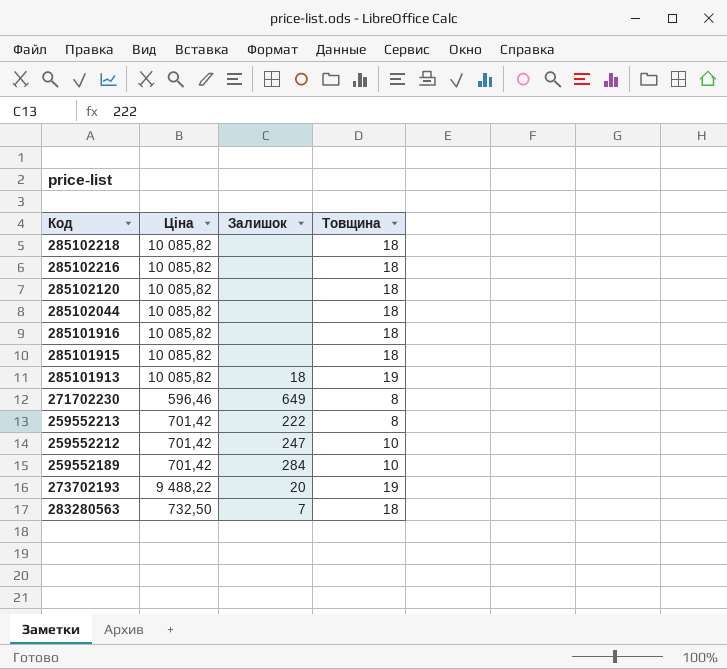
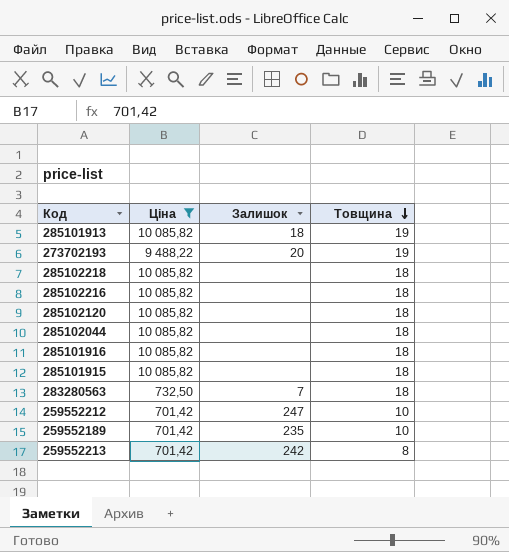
filter: none -> Ціна != 596,46
row order: none -> Товщина descending
259552189 | Залишок: 284 -> 235
259552213 | Залишок: 222 -> 242

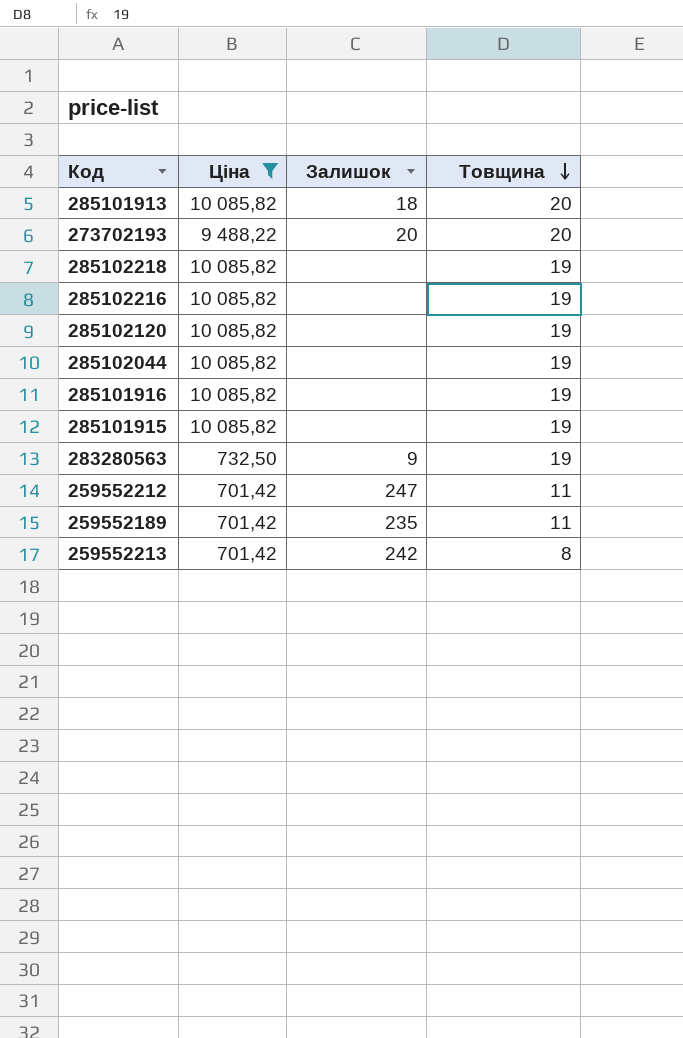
285101913 | Товщина: 19 -> 20
273702193 | Товщина: 19 -> 20
285102218 | Товщина: 18 -> 19
285102216 | Товщина: 18 -> 19
285102120 | Товщина: 18 -> 19
285102044 | Товщина: 18 -> 19
285101916 | Товщина: 18 -> 19
285101915 | Товщина: 18 -> 19
283280563 | Залишок: 7 -> 9
283280563 | Товщина: 18 -> 19
259552212 | Товщина: 10 -> 11
259552189 | Товщина: 10 -> 11

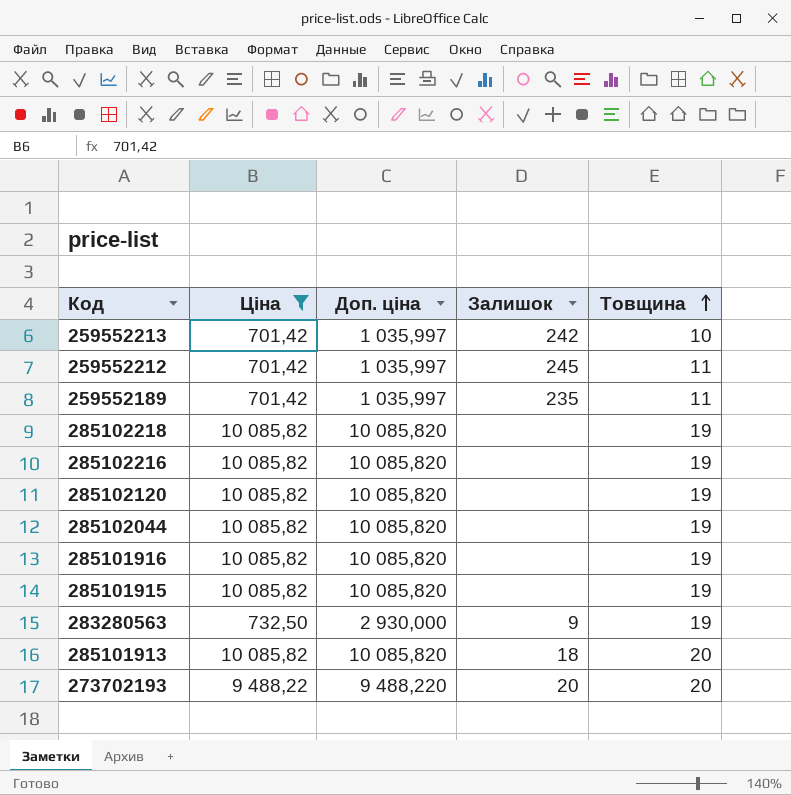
row order: Товщина descending -> Товщина ascending
column Доп. ціна | position: none -> 3
259552213 | Товщина: 8 -> 10
259552212 | Залишок: 247 -> 245

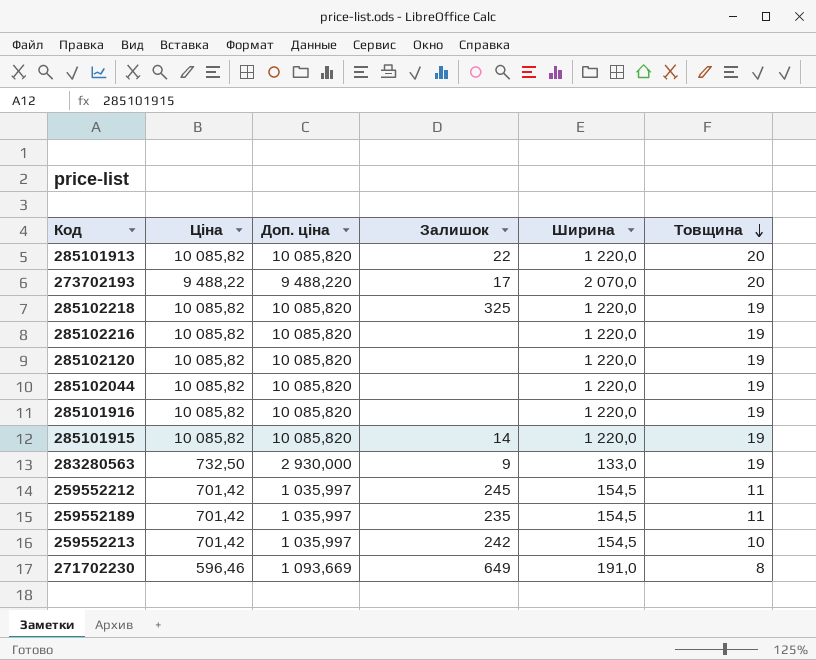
filter: Ціна != 596,46 -> none
row order: Товщина ascending -> Товщина descending
column Ширина | position: none -> 5
285101913 | Залишок: 18 -> 22
273702193 | Залишок: 20 -> 17
285102218 | Залишок: none -> 325
285101915 | Залишок: none -> 14

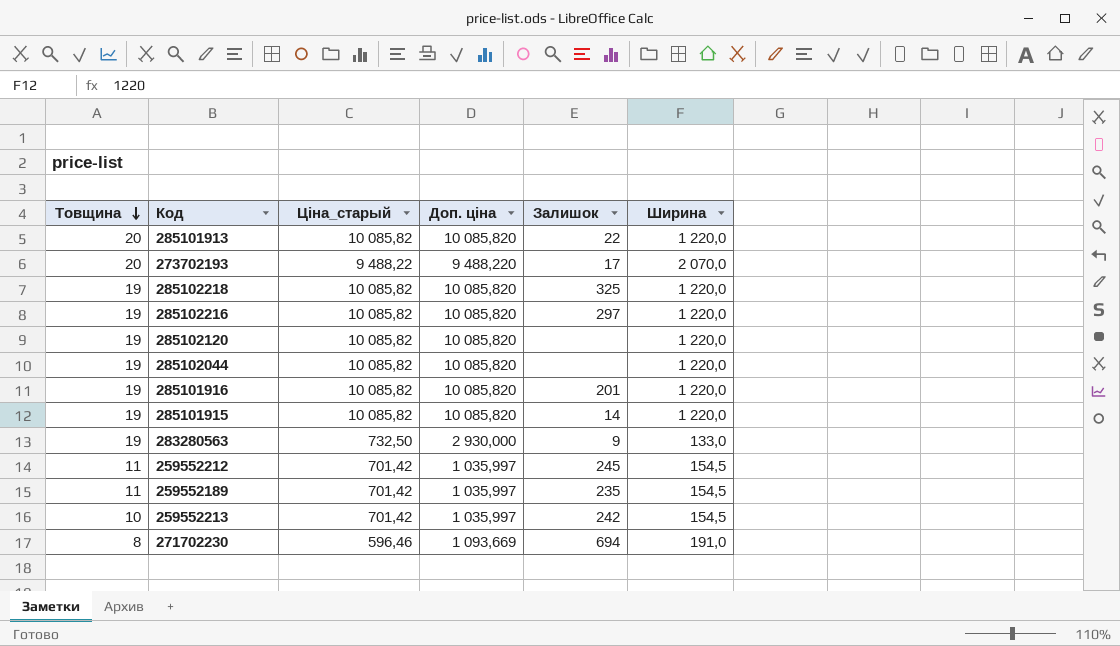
column Товщина | position: 6 -> 1
column name: Ціна -> Ціна_старый
285102216 | Залишок: none -> 297
285101916 | Залишок: none -> 201
271702230 | Залишок: 649 -> 694

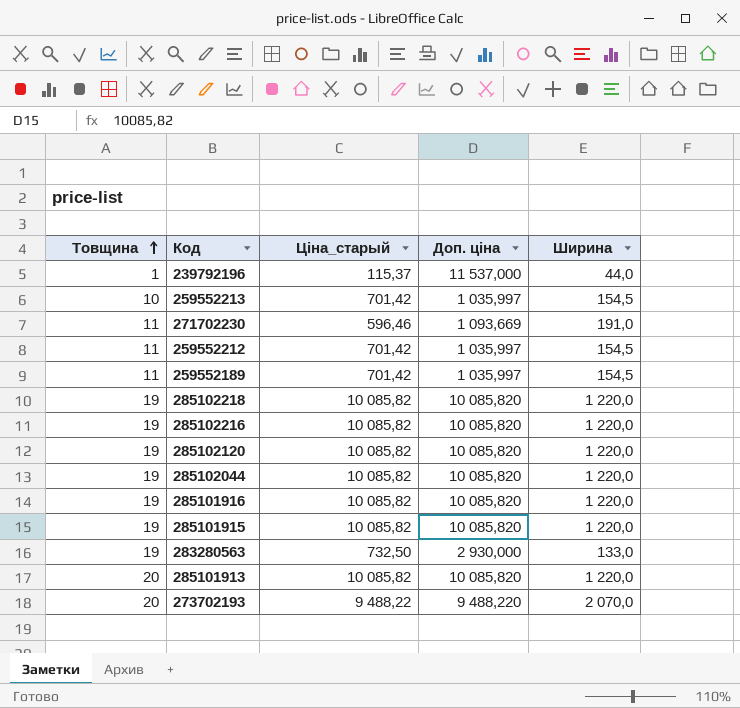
row order: Товщина descending -> Товщина ascending
column Залишок | position: 5 -> none
row 239792196: none -> 1 | 115,37 | 11 537,000 | 44,0
271702230 | Товщина: 8 -> 11

